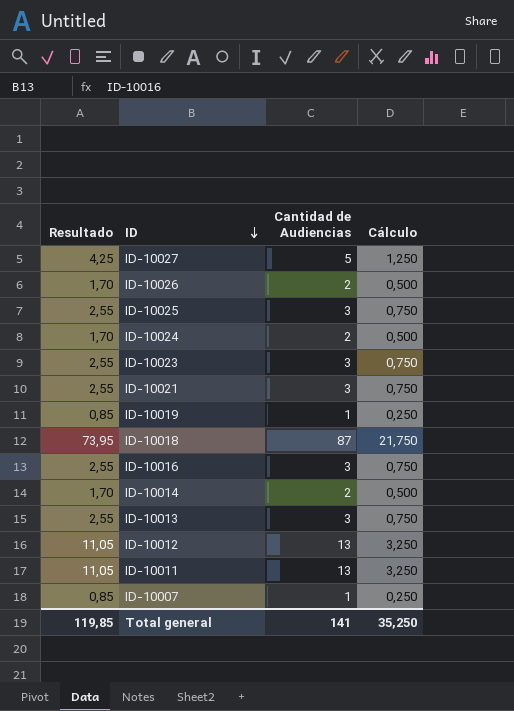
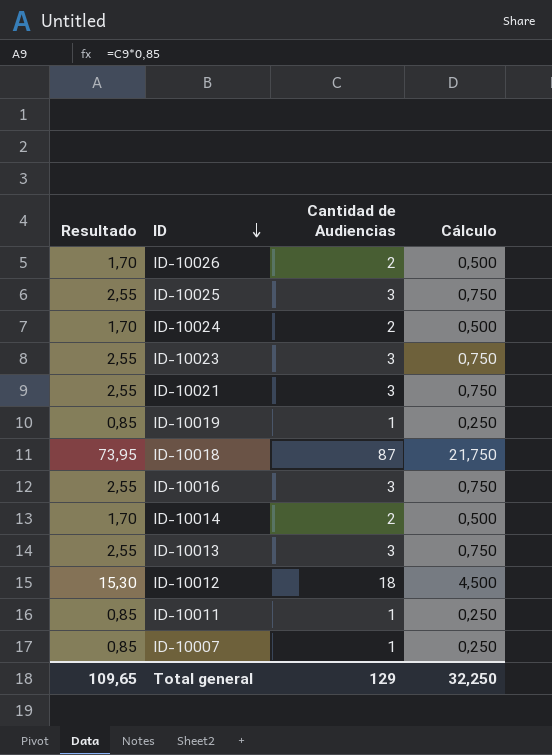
row ID-10027: 4,25 | 5 | 1,250 -> none
ID-10012 | Resultado: 11,05 -> 15,30
ID-10012 | Cantidad de Audiencias: 13 -> 18
ID-10012 | Cálculo: 3,250 -> 4,500
ID-10011 | Resultado: 11,05 -> 0,85
ID-10011 | Cantidad de Audiencias: 13 -> 1
ID-10011 | Cálculo: 3,250 -> 0,250
Total general | Resultado: 119,85 -> 109,65
Total general | Cantidad de Audiencias: 141 -> 129
Total general | Cálculo: 35,250 -> 32,250

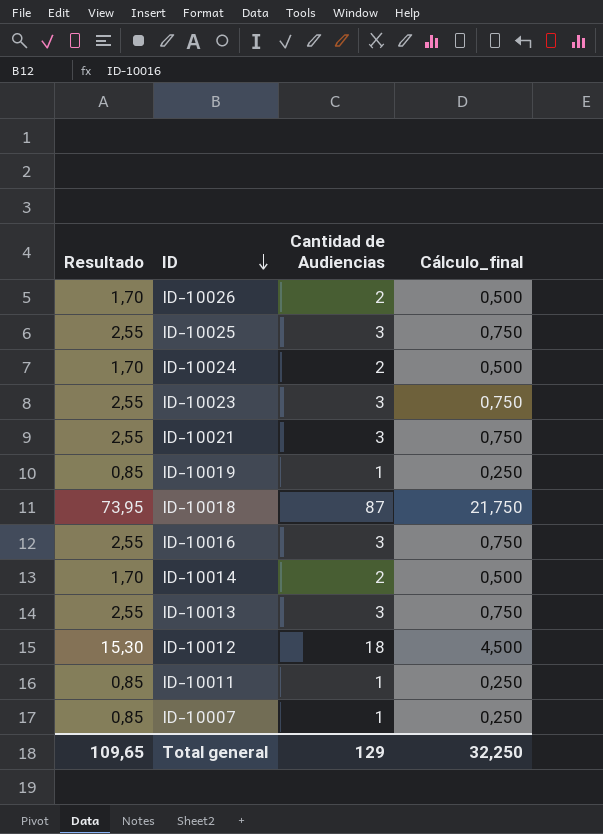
column name: Cálculo -> Cálculo_final

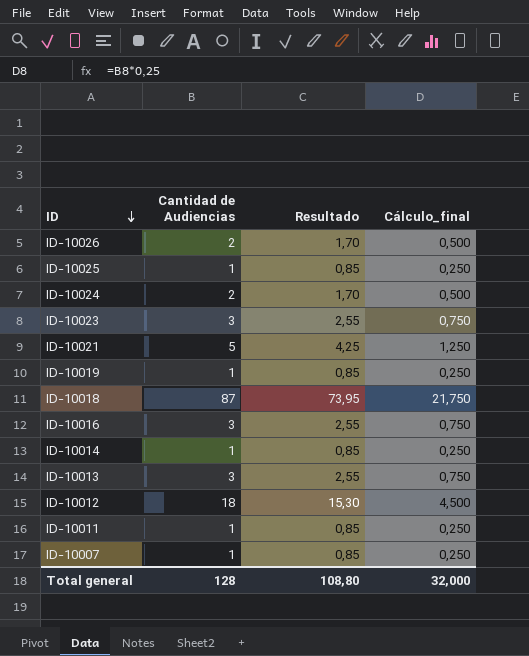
column Resultado | position: 1 -> 3
ID-10025 | Cantidad de Audiencias: 3 -> 1
ID-10025 | Resultado: 2,55 -> 0,85
ID-10025 | Cálculo_final: 0,750 -> 0,250
ID-10021 | Cantidad de Audiencias: 3 -> 5
ID-10021 | Resultado: 2,55 -> 4,25
ID-10021 | Cálculo_final: 0,750 -> 1,250
ID-10014 | Cantidad de Audiencias: 2 -> 1
ID-10014 | Resultado: 1,70 -> 0,85
ID-10014 | Cálculo_final: 0,500 -> 0,250
Total general | Cantidad de Audiencias: 129 -> 128
Total general | Resultado: 109,65 -> 108,80
Total general | Cálculo_final: 32,250 -> 32,000

